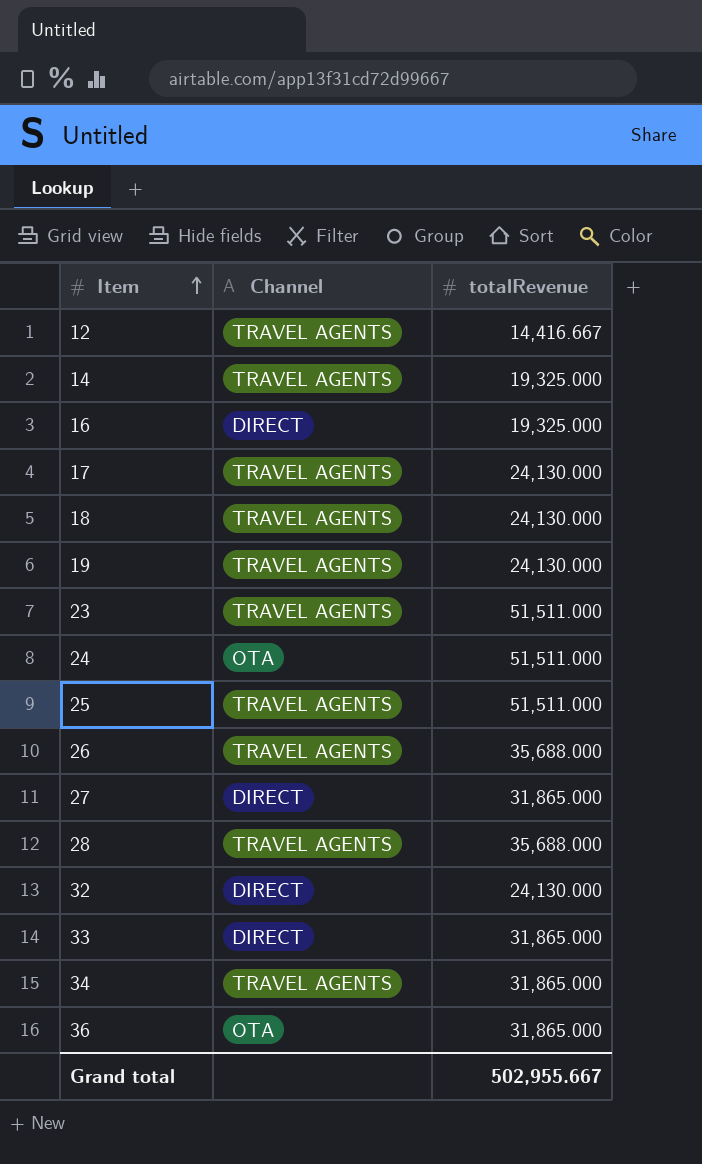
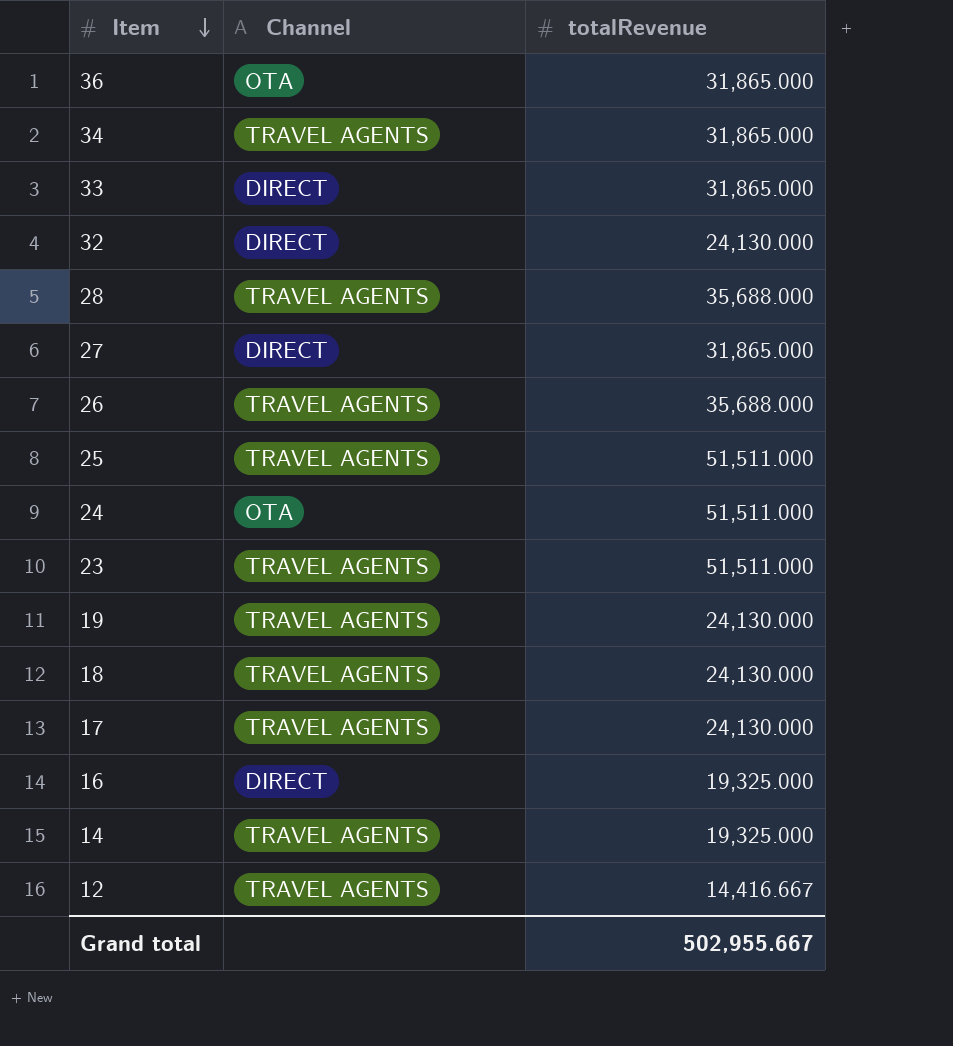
row order: Item ascending -> Item descending

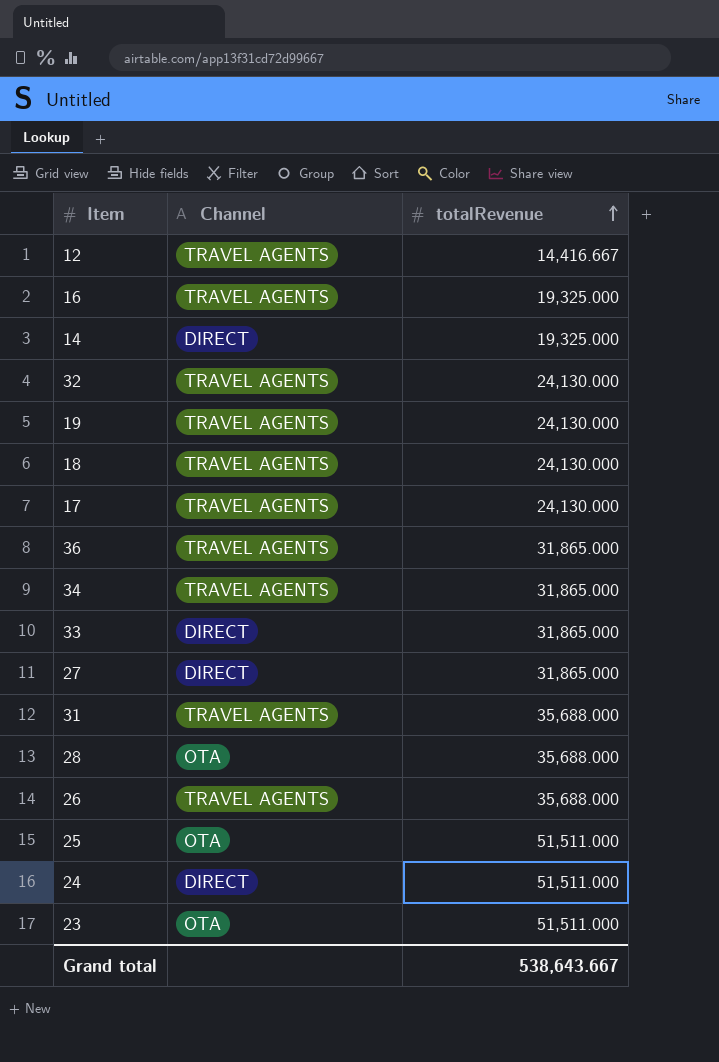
row order: Item descending -> totalRevenue ascending
16 | Channel: DIRECT -> TRAVEL AGENTS
14 | Channel: TRAVEL AGENTS -> DIRECT
32 | Channel: DIRECT -> TRAVEL AGENTS
36 | Channel: OTA -> TRAVEL AGENTS
row 31: none -> TRAVEL AGENTS | 35,688.000
28 | Channel: TRAVEL AGENTS -> OTA
25 | Channel: TRAVEL AGENTS -> OTA
24 | Channel: OTA -> DIRECT
23 | Channel: TRAVEL AGENTS -> OTA
Grand total | totalRevenue: 502,955.667 -> 538,643.667

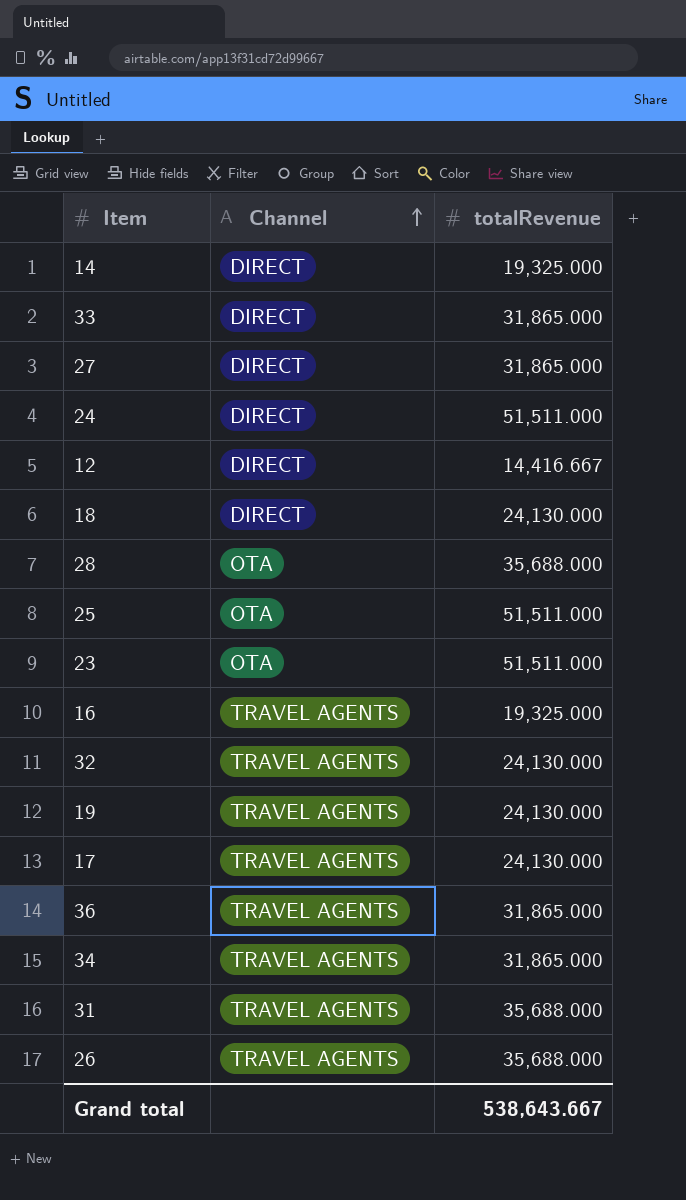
row order: totalRevenue ascending -> Channel ascending
12 | Channel: TRAVEL AGENTS -> DIRECT
18 | Channel: TRAVEL AGENTS -> DIRECT

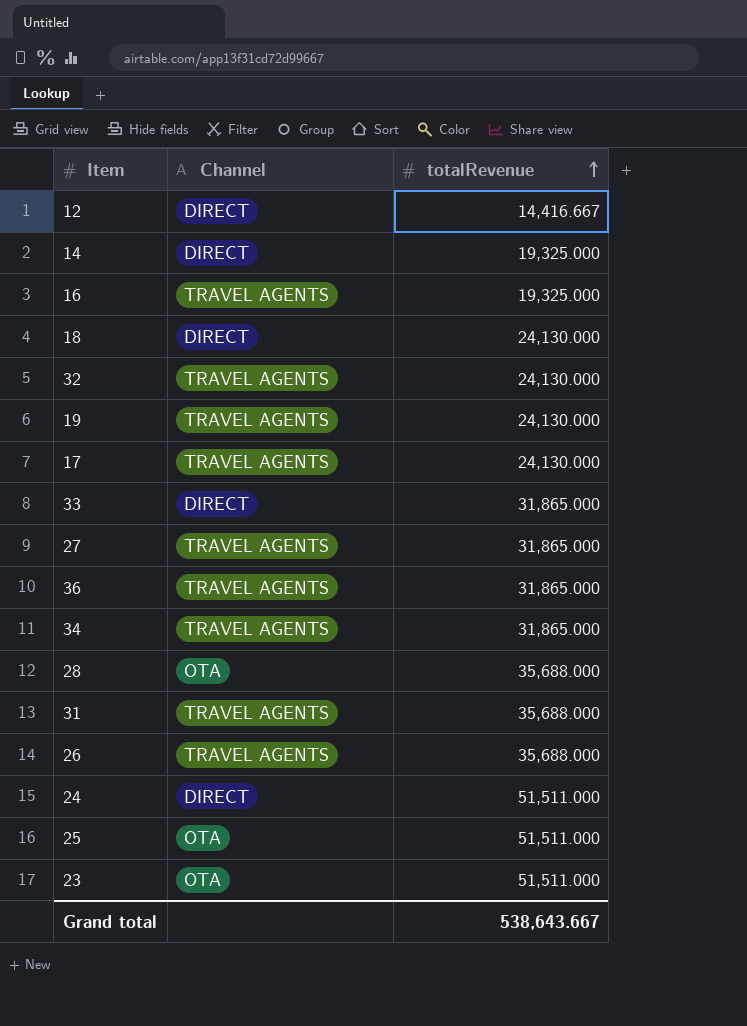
row order: Channel ascending -> totalRevenue ascending
27 | Channel: DIRECT -> TRAVEL AGENTS

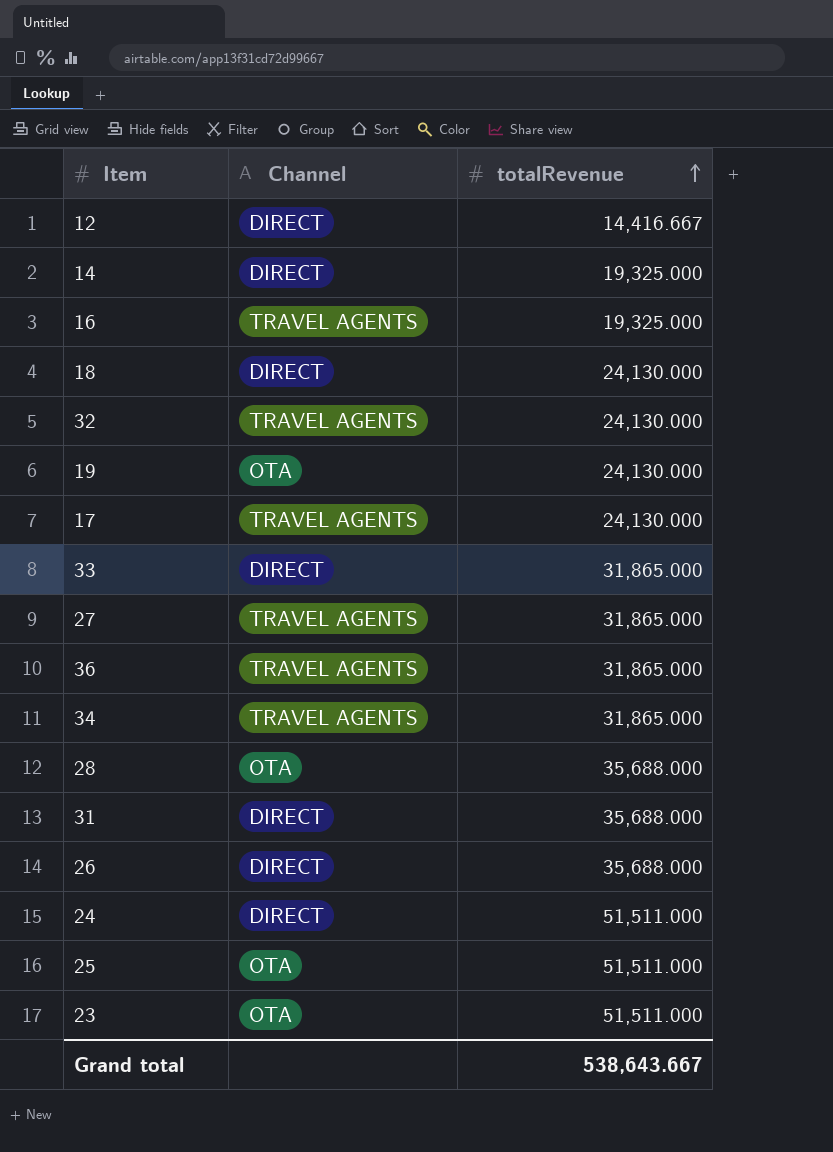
19 | Channel: TRAVEL AGENTS -> OTA
31 | Channel: TRAVEL AGENTS -> DIRECT
26 | Channel: TRAVEL AGENTS -> DIRECT

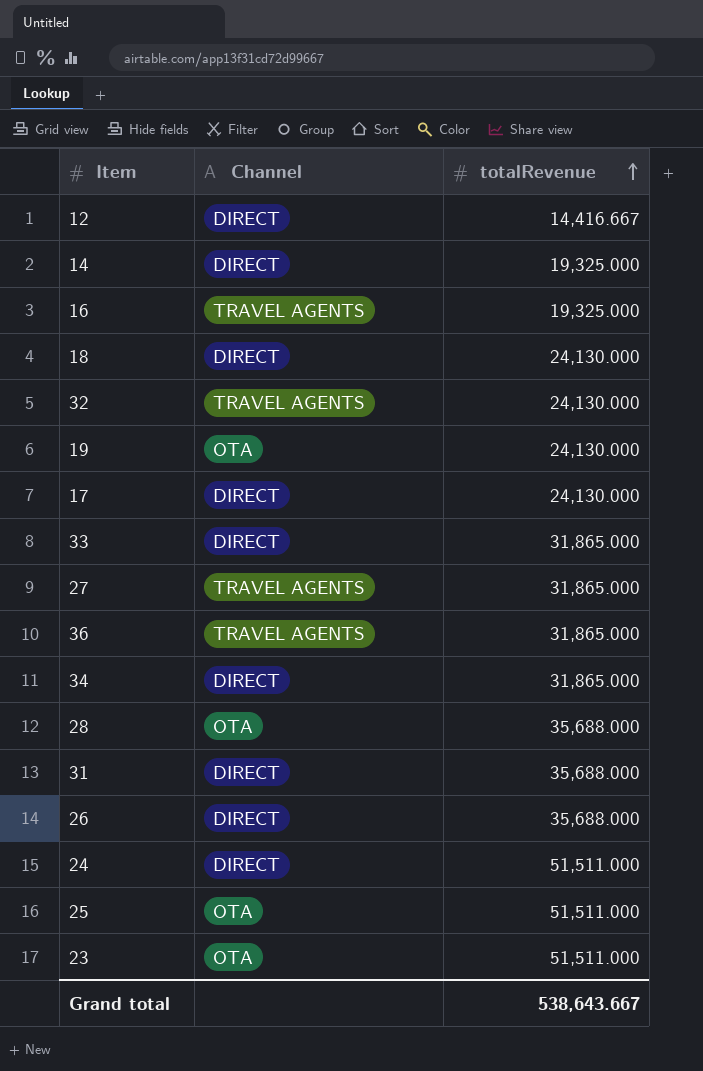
17 | Channel: TRAVEL AGENTS -> DIRECT
34 | Channel: TRAVEL AGENTS -> DIRECT

